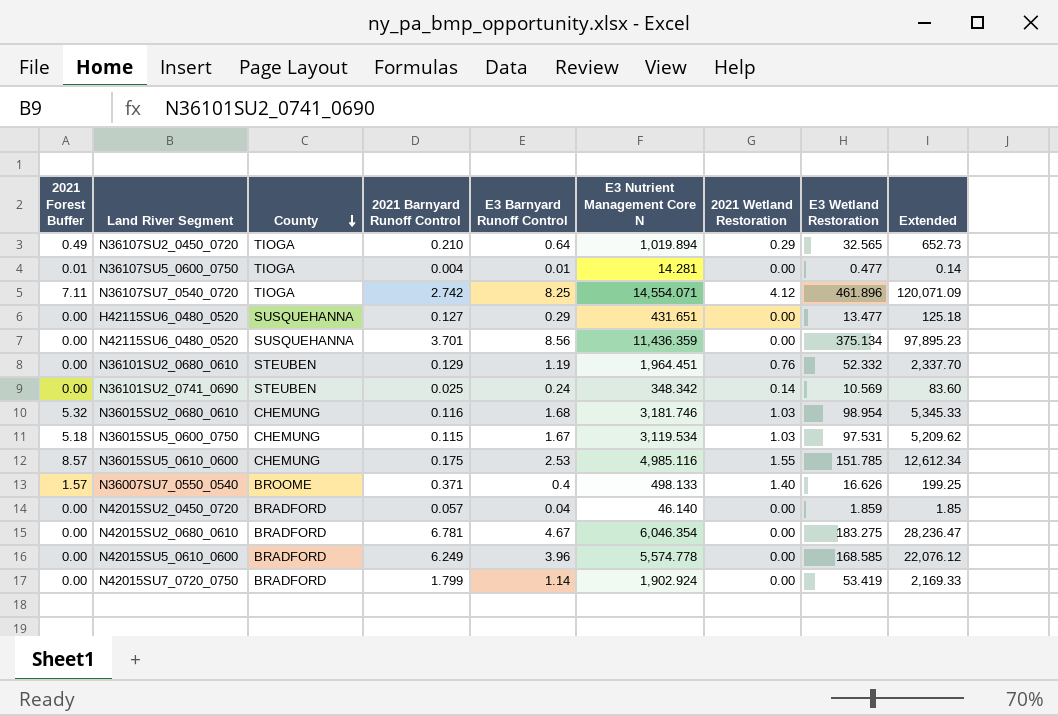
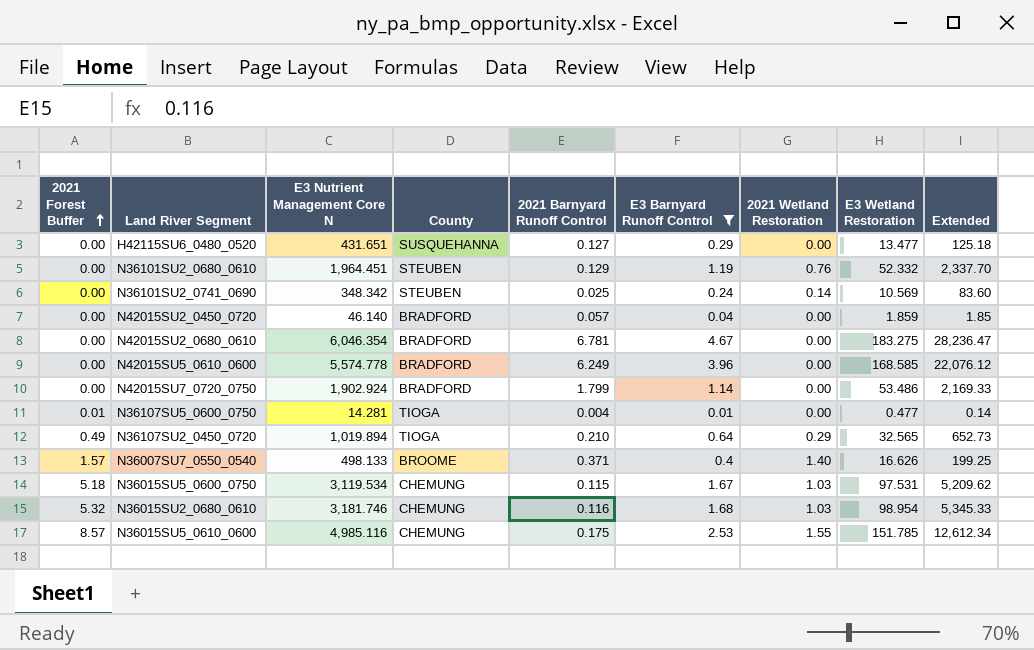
filter: none -> E3 Barnyard Runoff Control <= 4.67
row order: County descending -> 2021 Forest Buffer ascending
column E3 Nutrient Management Core N | position: 6 -> 3
N42015SU7_0720_0750 | E3 Wetland Restoration: 53.419 -> 53.486

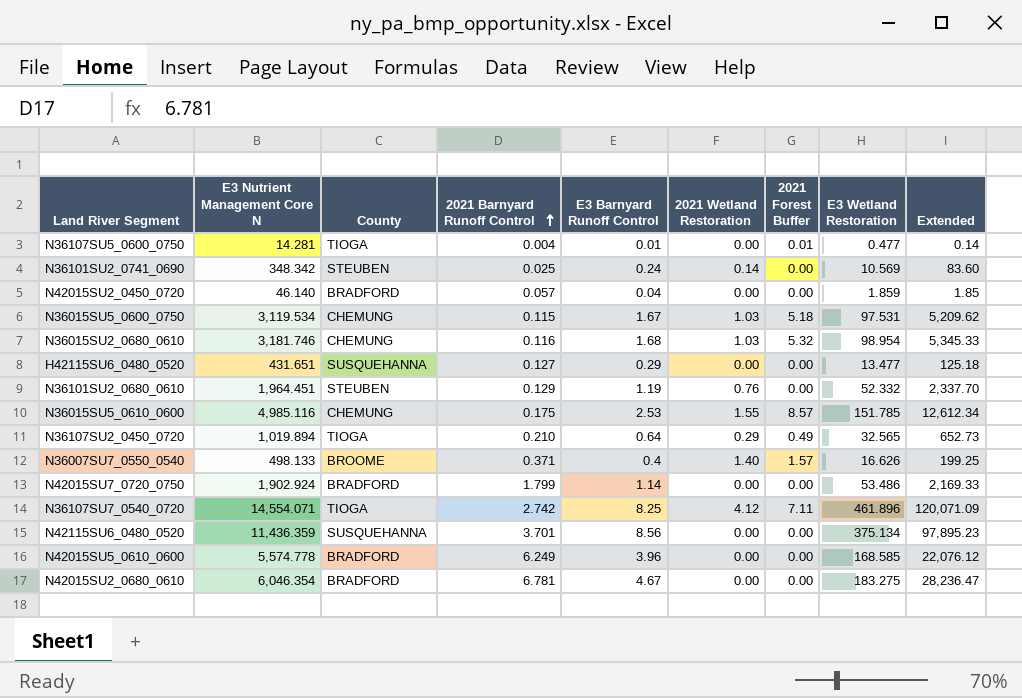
filter: E3 Barnyard Runoff Control <= 4.67 -> none
row order: 2021 Forest Buffer ascending -> 2021 Barnyard Runoff Control ascending
column 2021 Forest Buffer | position: 1 -> 7

